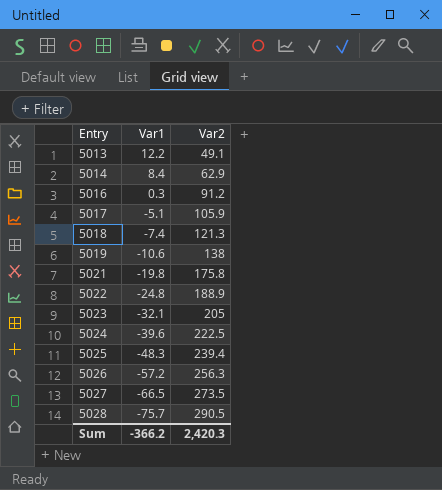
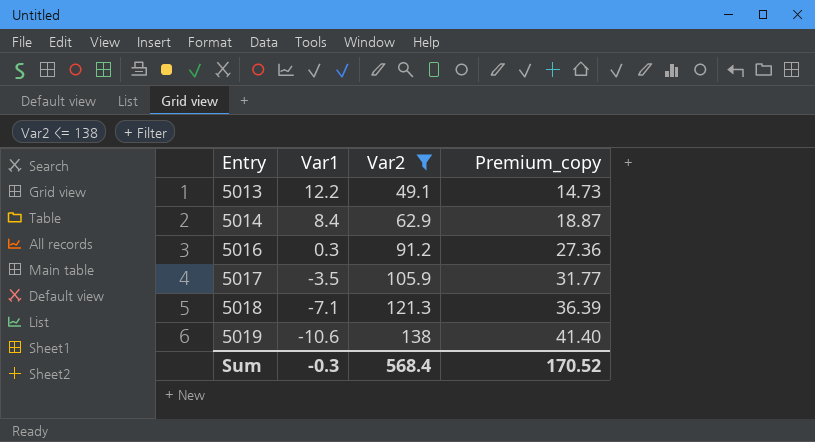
filter: none -> Var2 <= 138
column Premium_copy | formula: none -> [Var2] * 0.3
5017 | Var1: -5.1 -> -3.5
5018 | Var1: -7.4 -> -7.1
Sum | Var1: -366.2 -> -0.3
Sum | Var2: 2,420.3 -> 568.4

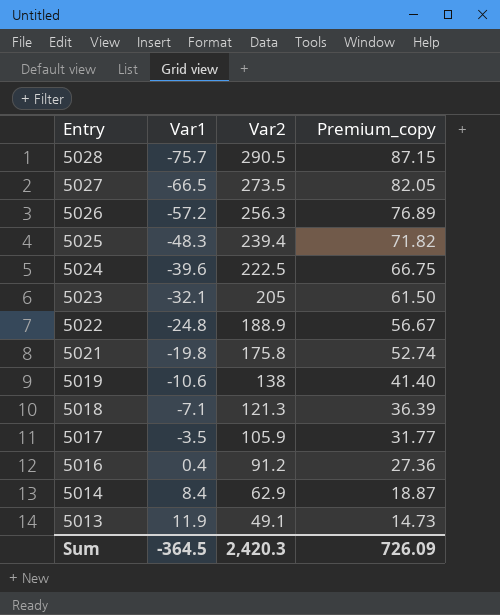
filter: Var2 <= 138 -> none
row order: Entry ascending -> Entry descending
5016 | Var1: 0.3 -> 0.4
5013 | Var1: 12.2 -> 11.9
Sum | Var1: -0.3 -> -364.5
Sum | Var2: 568.4 -> 2,420.3
Sum | Premium_copy: 170.52 -> 726.09

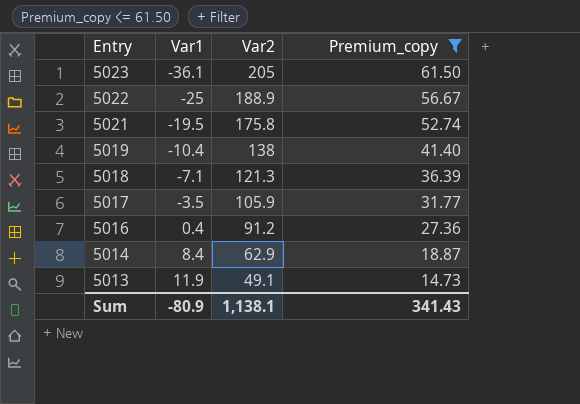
filter: none -> Premium_copy <= 61.50
5023 | Var1: -32.1 -> -36.1
5022 | Var1: -24.8 -> -25
5021 | Var1: -19.8 -> -19.5
5019 | Var1: -10.6 -> -10.4
Sum | Var1: -364.5 -> -80.9
Sum | Var2: 2,420.3 -> 1,138.1
Sum | Premium_copy: 726.09 -> 341.43

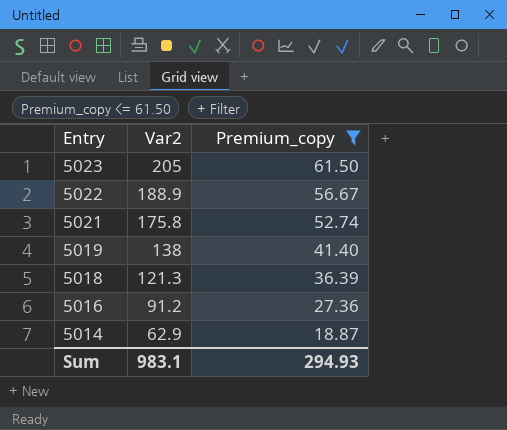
column Var1 | position: 2 -> none
row 5017: -3.5 | 105.9 | 31.77 -> none
row 5013: 11.9 | 49.1 | 14.73 -> none
Sum | Var2: 1,138.1 -> 983.1
Sum | Premium_copy: 341.43 -> 294.93

